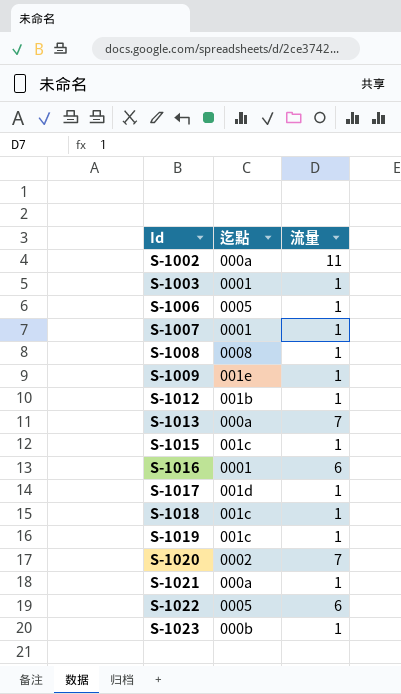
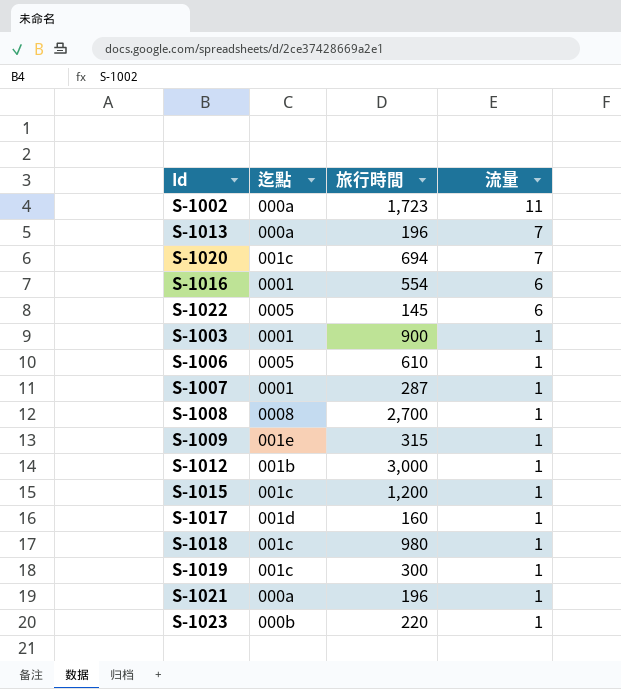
row order: Id ascending -> 流量 descending
column 旅行時間 | position: none -> 3
S-1020 | 迄點: 0002 -> 001c

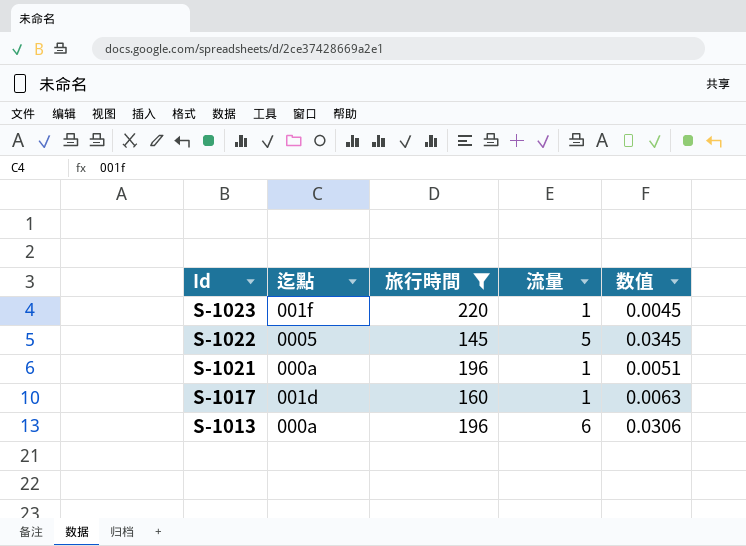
filter: none -> 旅行時間 <= 220
row order: 流量 descending -> Id descending
column 数值 | formula: none -> [流量] / [旅行時間]
S-1023 | 迄點: 000b -> 001f
S-1022 | 流量: 6 -> 5
S-1013 | 流量: 7 -> 6

